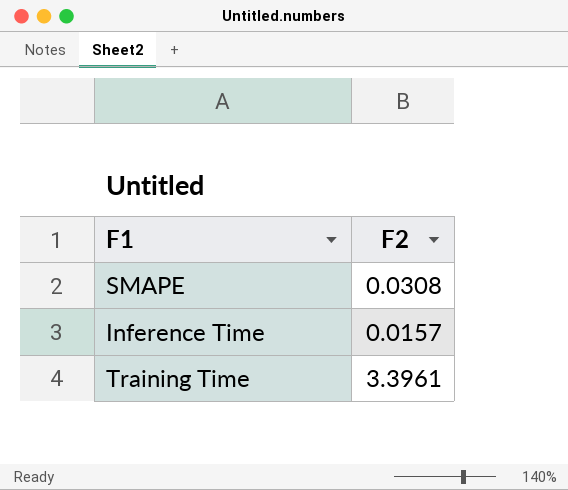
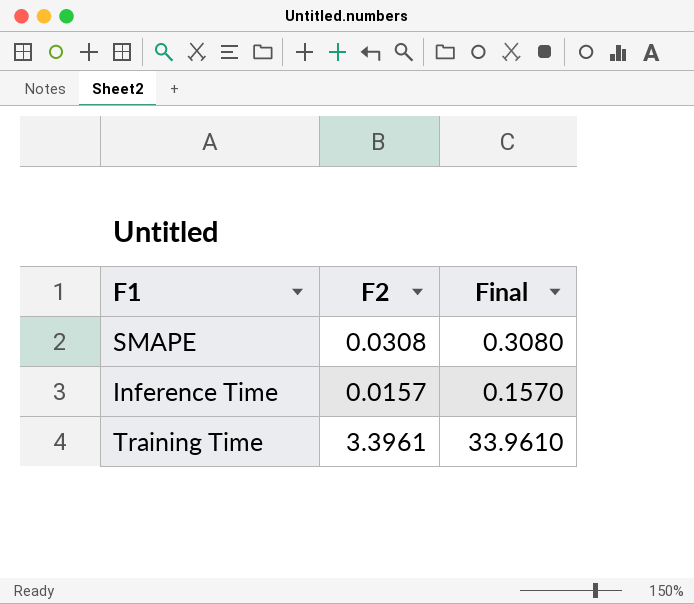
column Final | formula: none -> [F2] * 10

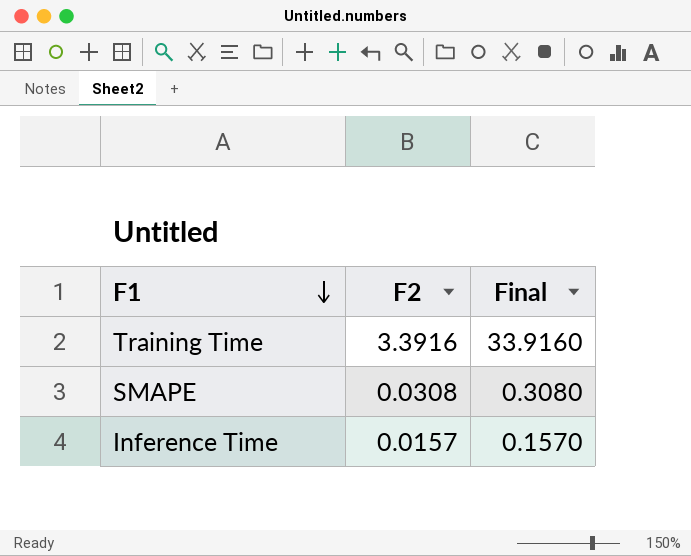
row order: none -> F1 descending
Training Time | F2: 3.3961 -> 3.3916
Training Time | Final: 33.9610 -> 33.9160

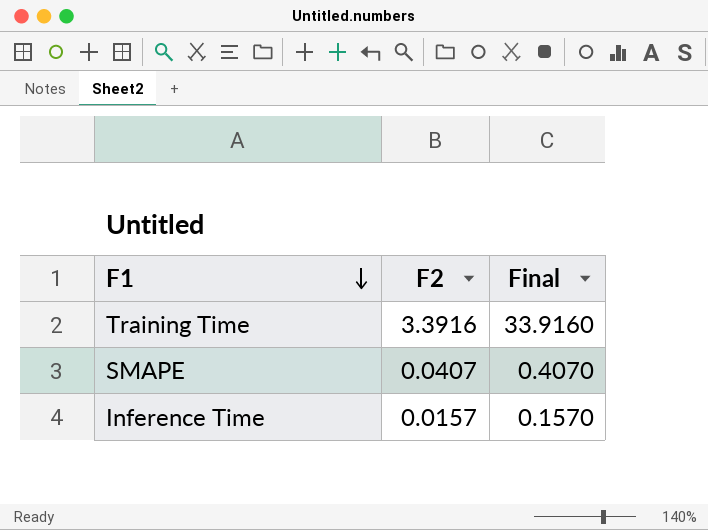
SMAPE | F2: 0.0308 -> 0.0407
SMAPE | Final: 0.3080 -> 0.4070

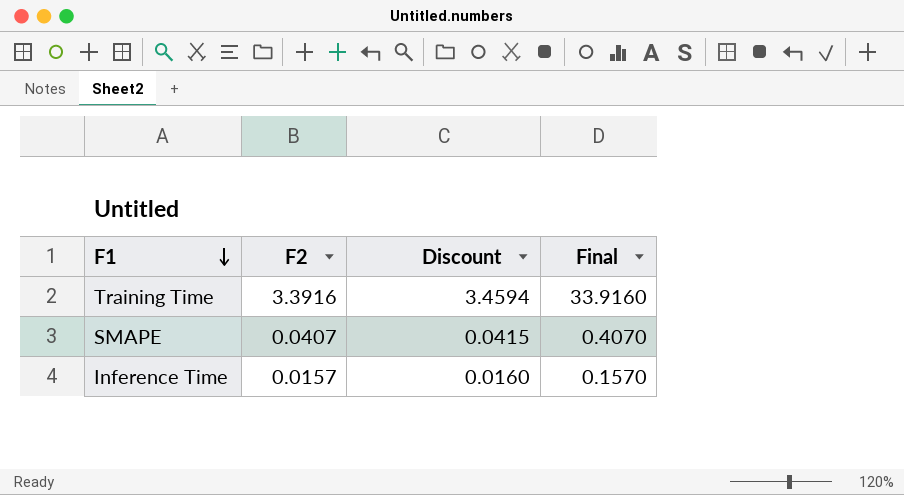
column Discount | formula: none -> [F2] * 1.02

